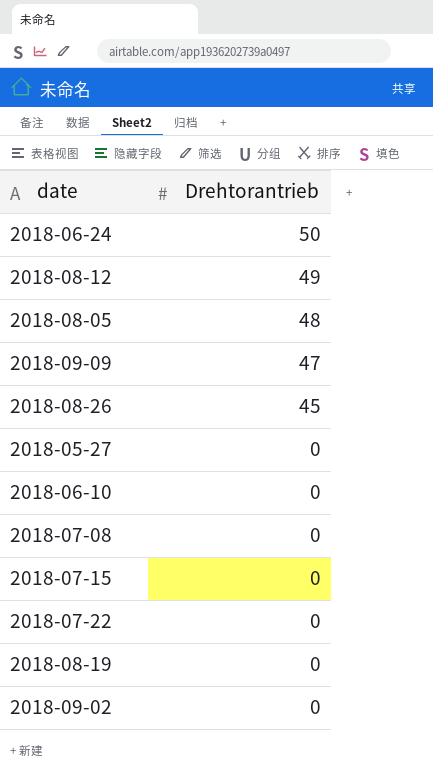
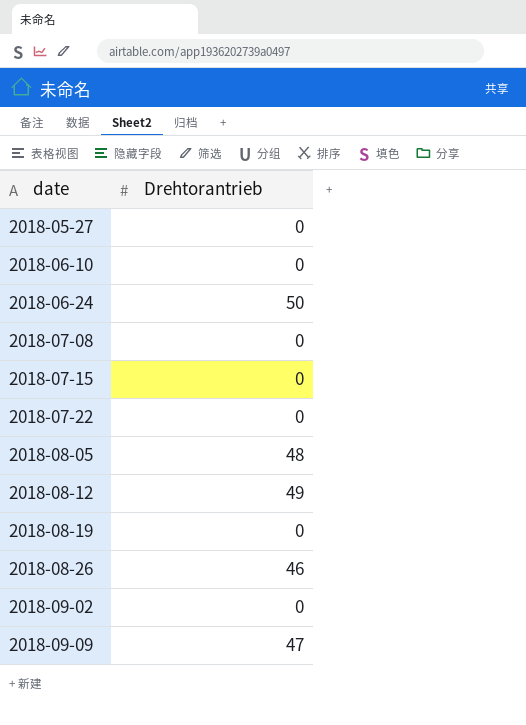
row order: Drehtorantrieb descending -> date ascending
2018-08-26 | Drehtorantrieb: 45 -> 46

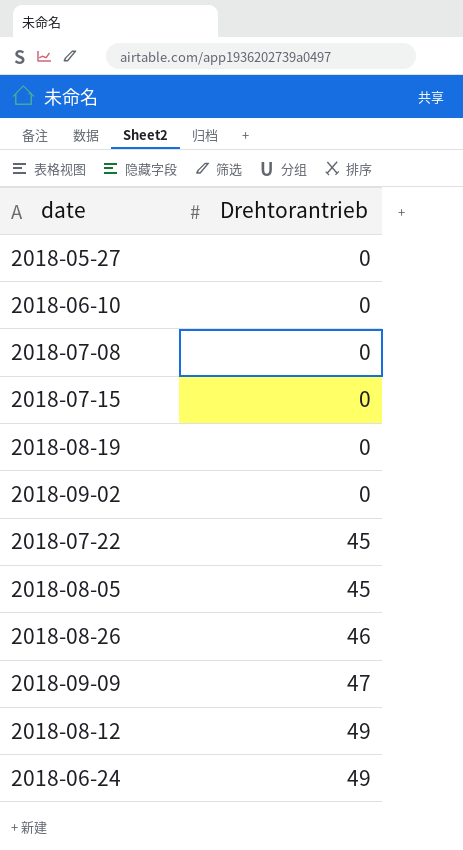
row order: date ascending -> Drehtorantrieb ascending
2018-07-22 | Drehtorantrieb: 0 -> 45
2018-08-05 | Drehtorantrieb: 48 -> 45
2018-06-24 | Drehtorantrieb: 50 -> 49

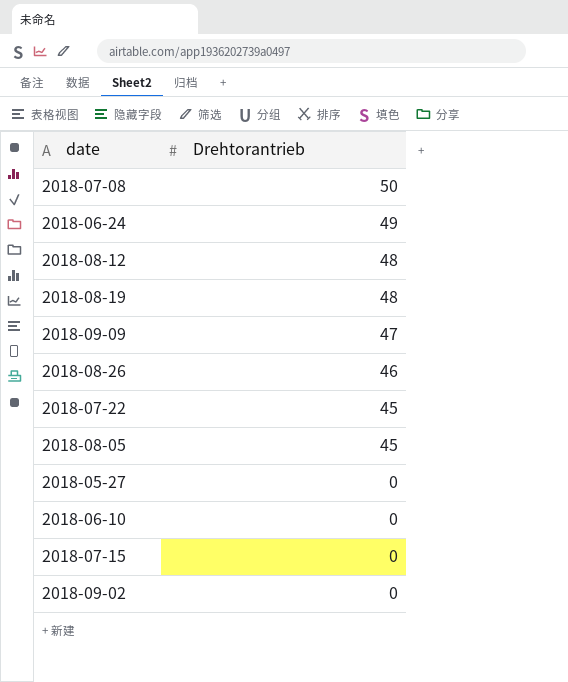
row order: Drehtorantrieb ascending -> Drehtorantrieb descending
2018-07-08 | Drehtorantrieb: 0 -> 50
2018-08-12 | Drehtorantrieb: 49 -> 48
2018-08-19 | Drehtorantrieb: 0 -> 48

